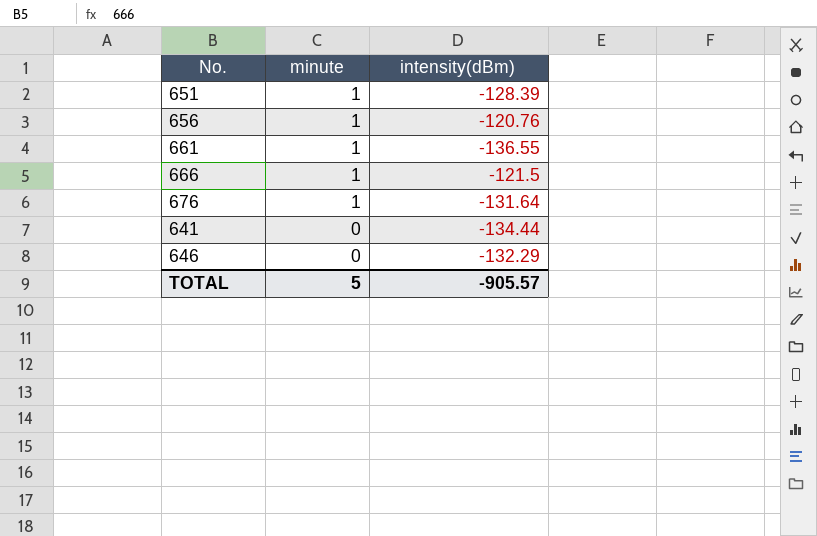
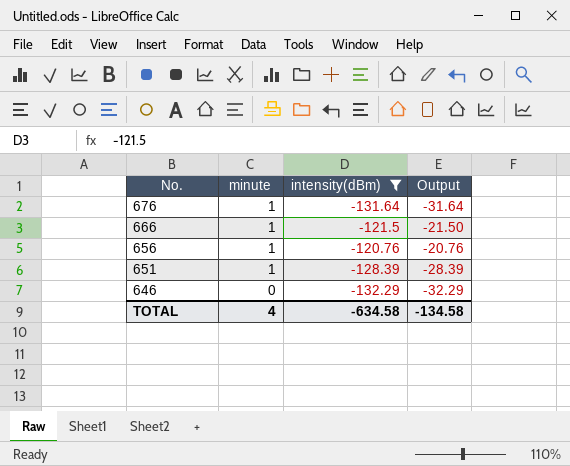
filter: none -> intensity(dBm) >= -132.29
row order: minute descending -> No. descending
column Output | formula: none -> [intensity(dBm)] + 100
TOTAL | minute: 5 -> 4
TOTAL | intensity(dBm): -905.57 -> -634.58

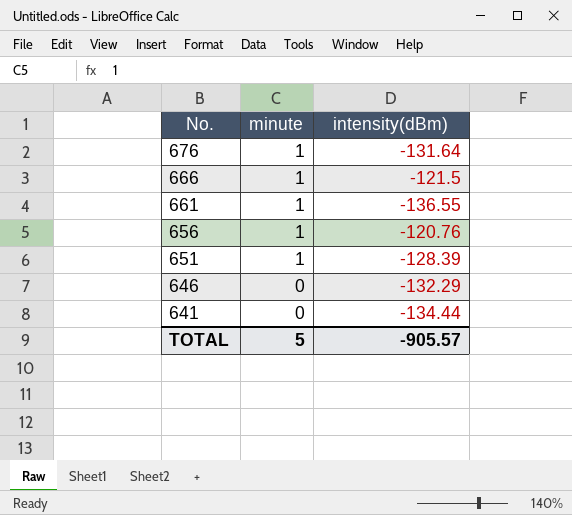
filter: intensity(dBm) >= -132.29 -> none
column Output | formula: [intensity(dBm)] + 100 -> none
TOTAL | minute: 4 -> 5
TOTAL | intensity(dBm): -634.58 -> -905.57

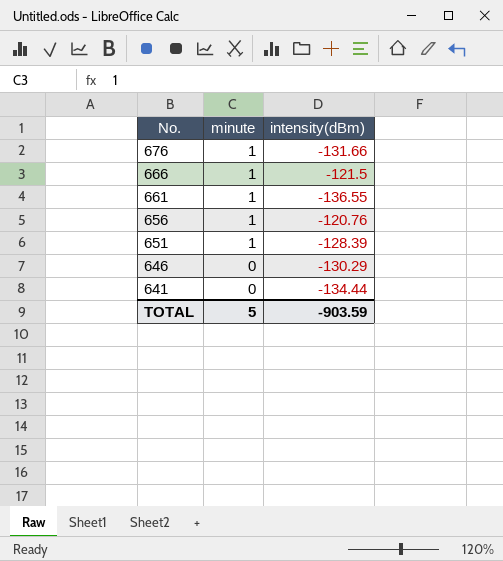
676 | intensity(dBm): -131.64 -> -131.66
646 | intensity(dBm): -132.29 -> -130.29
TOTAL | intensity(dBm): -905.57 -> -903.59

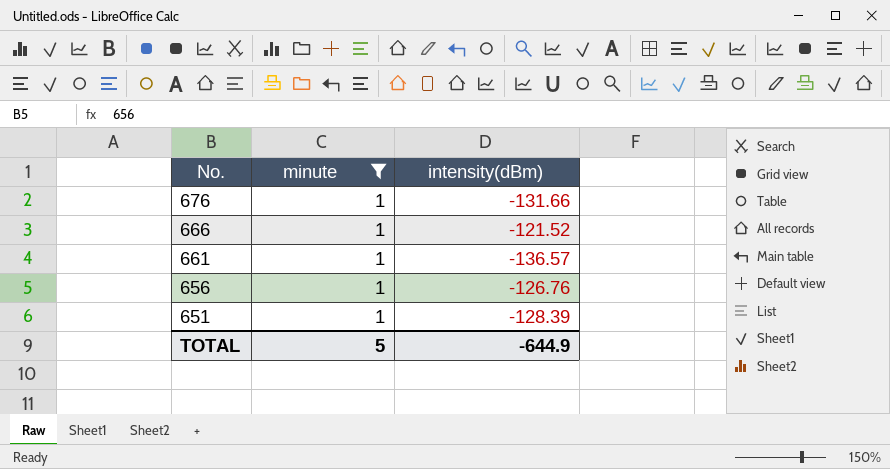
filter: none -> minute = 1
666 | intensity(dBm): -121.5 -> -121.52
661 | intensity(dBm): -136.55 -> -136.57
656 | intensity(dBm): -120.76 -> -126.76
TOTAL | intensity(dBm): -903.59 -> -644.9

